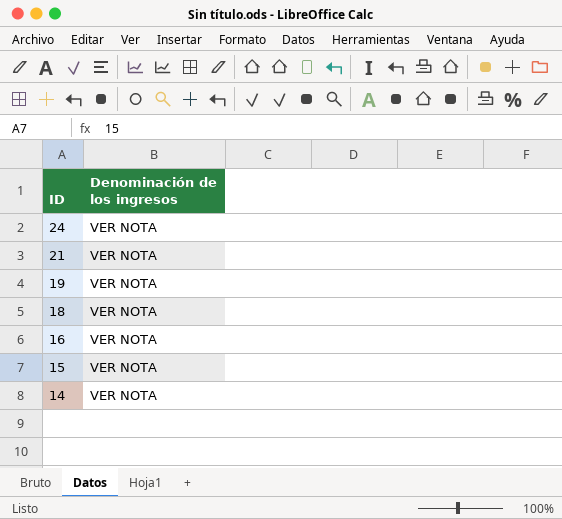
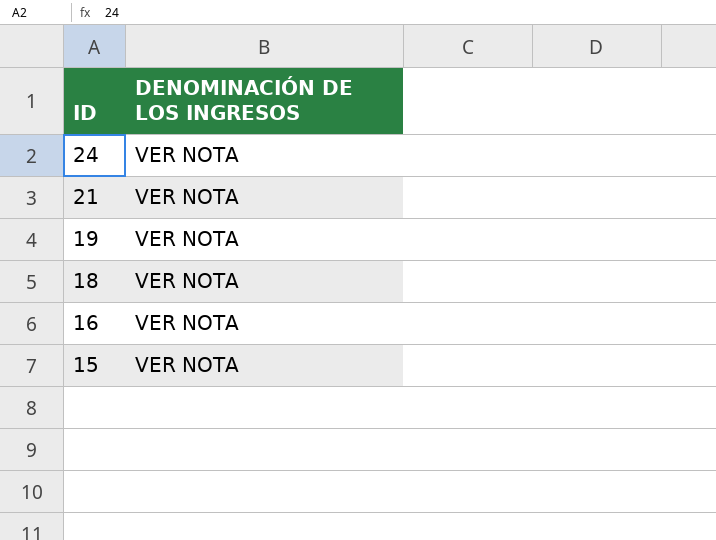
column name: Denominación de los ingresos -> DENOMINACIÓN DE LOS INGRESOS
row 14: VER NOTA -> none

